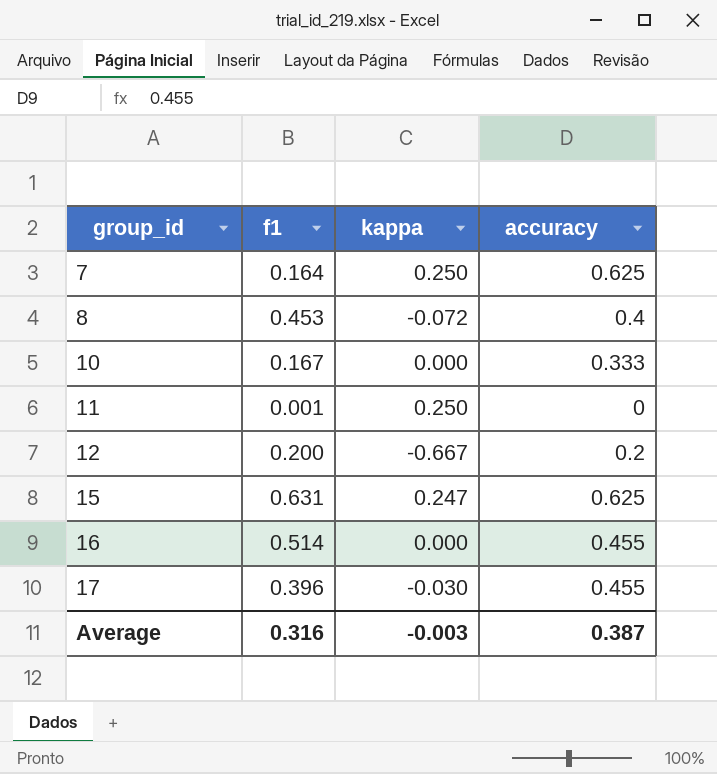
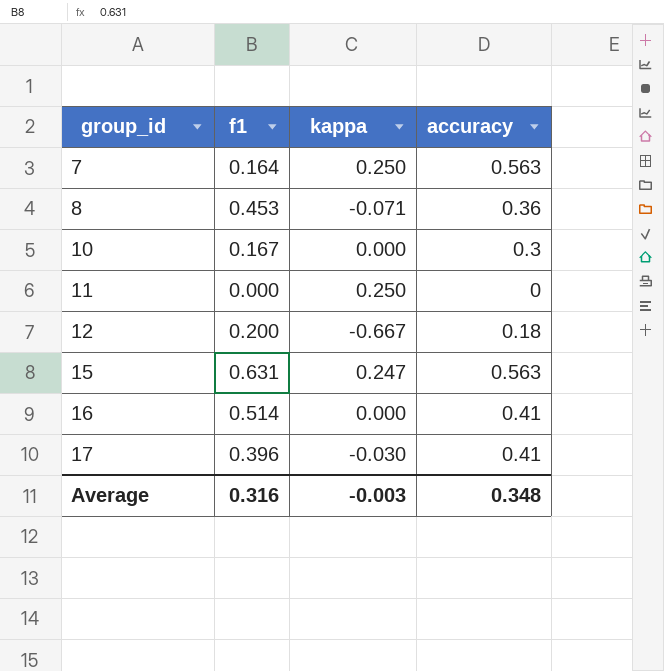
7 | accuracy: 0.625 -> 0.563
8 | kappa: -0.072 -> -0.071
8 | accuracy: 0.4 -> 0.36
10 | accuracy: 0.333 -> 0.3
11 | f1: 0.001 -> 0.000
12 | accuracy: 0.2 -> 0.18
15 | accuracy: 0.625 -> 0.563
16 | accuracy: 0.455 -> 0.41
17 | accuracy: 0.455 -> 0.41
Average | accuracy: 0.387 -> 0.348

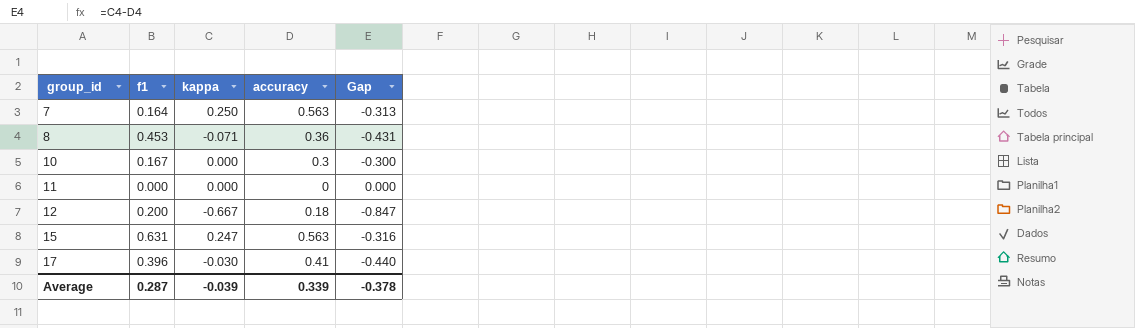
column Gap | formula: none -> [kappa] - [accuracy]
row 16: 0.514 | 0.000 | 0.41 -> none
11 | kappa: 0.250 -> 0.000
Average | f1: 0.316 -> 0.287
Average | kappa: -0.003 -> -0.039
Average | accuracy: 0.348 -> 0.339

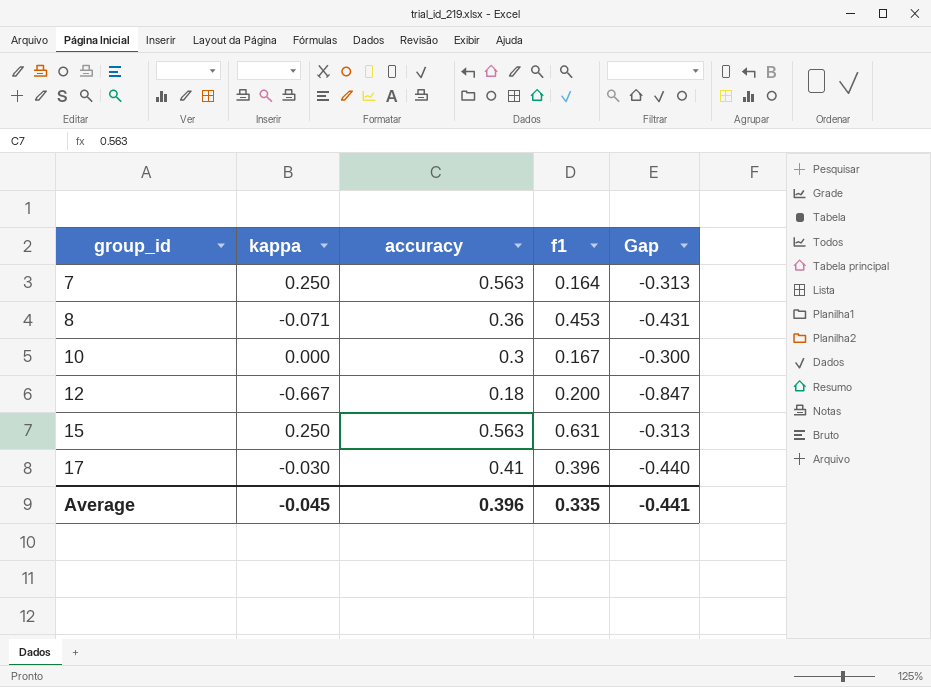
column f1 | position: 2 -> 4
row 11: 0.000 | 0.000 | 0 | 0.000 -> none
15 | kappa: 0.247 -> 0.250
15 | Gap: -0.316 -> -0.313
Average | kappa: -0.039 -> -0.045
Average | accuracy: 0.339 -> 0.396
Average | f1: 0.287 -> 0.335
Average | Gap: -0.378 -> -0.441

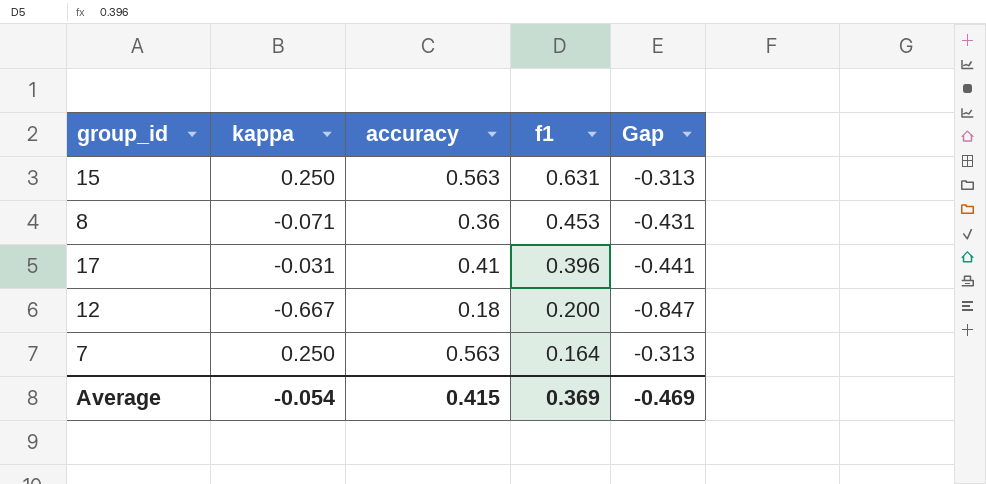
row order: group_id ascending -> f1 descending
row 10: 0.000 | 0.3 | 0.167 | -0.300 -> none
17 | kappa: -0.030 -> -0.031
17 | Gap: -0.440 -> -0.441
Average | kappa: -0.045 -> -0.054
Average | accuracy: 0.396 -> 0.415
Average | f1: 0.335 -> 0.369
Average | Gap: -0.441 -> -0.469

